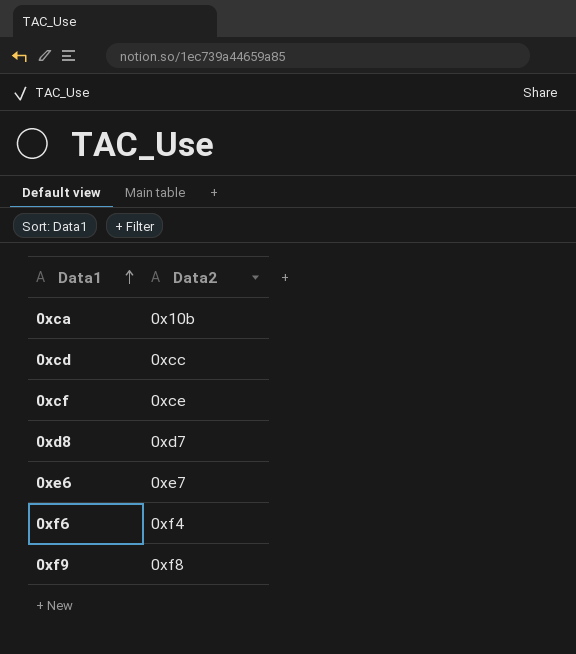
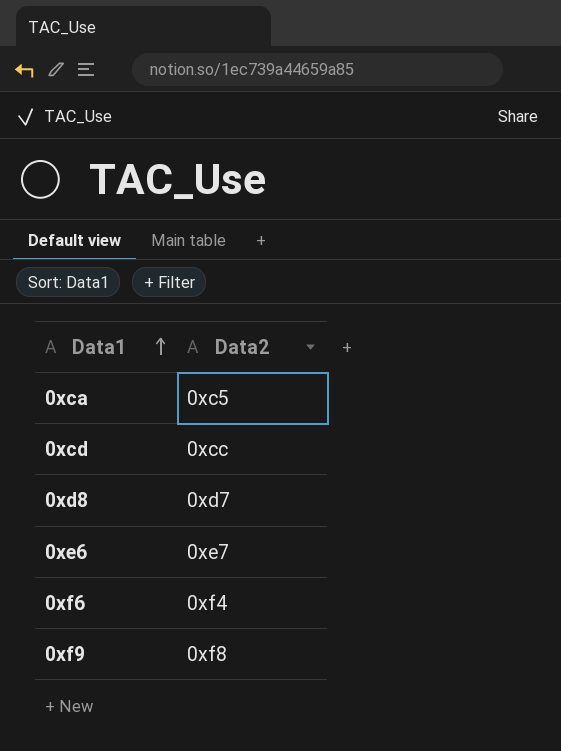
row 0xcf: 0xce -> none
0xca | Data2: 0x10b -> 0xc5

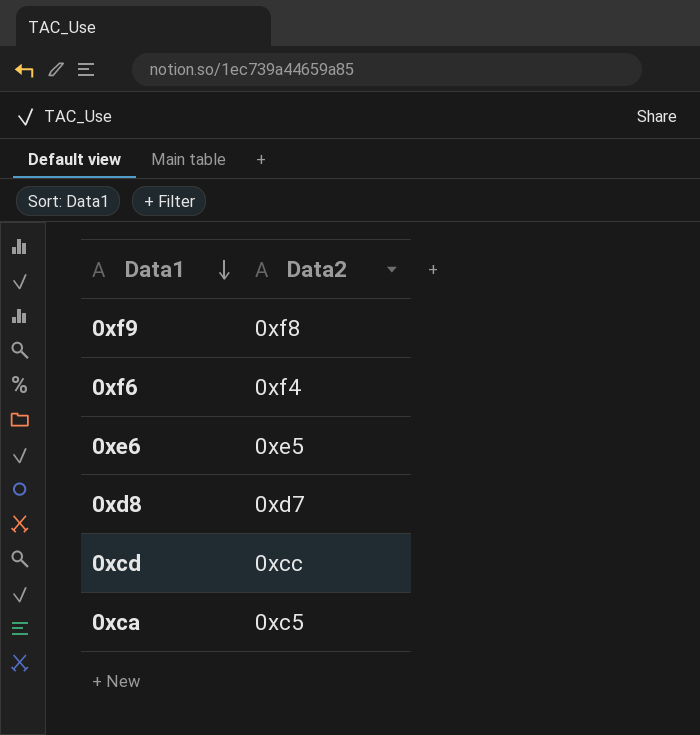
row order: Data1 ascending -> Data1 descending
0xe6 | Data2: 0xe7 -> 0xe5

